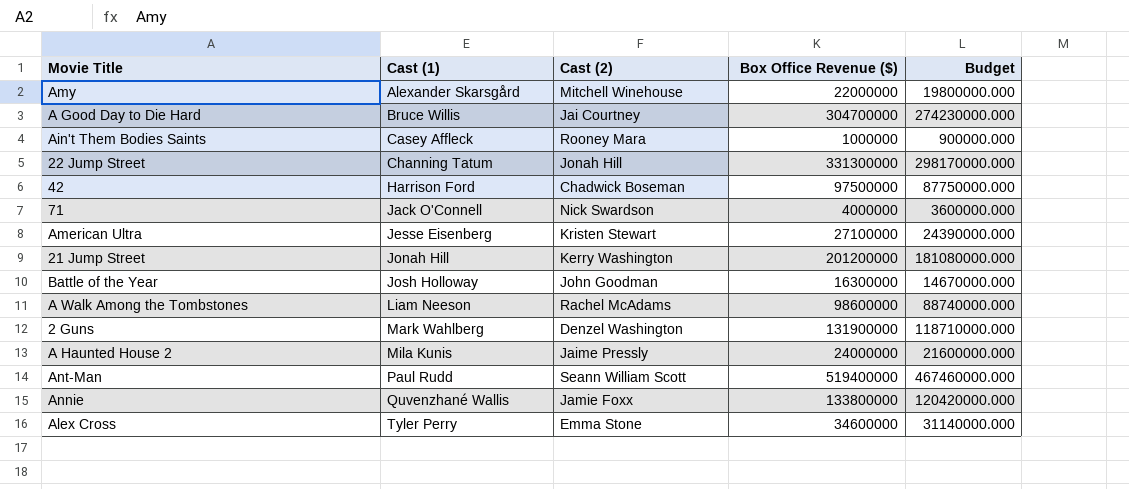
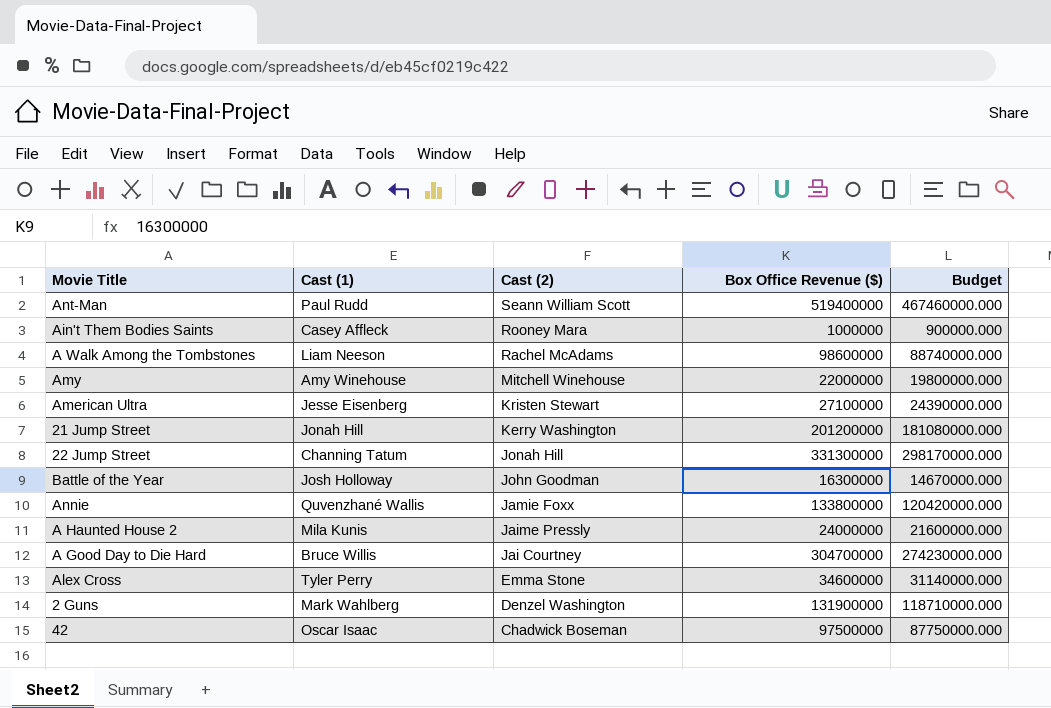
row order: Cast (1) ascending -> Cast (2) descending
row 71: Jack O'Connell | Nick Swardson | 4000000 | 3600000.000 -> none
Amy | Cast (1): Alexander Skarsgård -> Amy Winehouse
42 | Cast (1): Harrison Ford -> Oscar Isaac

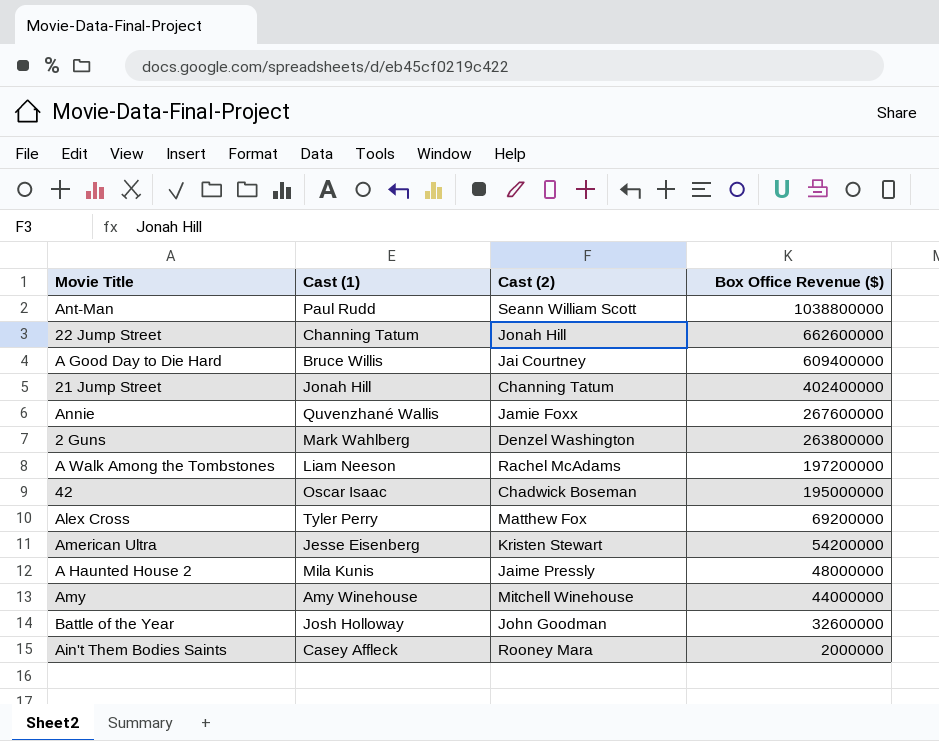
row order: Cast (2) descending -> Box Office Revenue ($) descending
column Budget | formula: [Box Office Revenue ($)] * 0.9 -> none
Ant-Man | Box Office Revenue ($): 519400000 -> 1038800000
22 Jump Street | Box Office Revenue ($): 331300000 -> 662600000
A Good Day to Die Hard | Box Office Revenue ($): 304700000 -> 609400000
21 Jump Street | Cast (2): Kerry Washington -> Channing Tatum
21 Jump Street | Box Office Revenue ($): 201200000 -> 402400000
Annie | Box Office Revenue ($): 133800000 -> 267600000
2 Guns | Box Office Revenue ($): 131900000 -> 263800000
A Walk Among the Tombstones | Box Office Revenue ($): 98600000 -> 197200000
42 | Box Office Revenue ($): 97500000 -> 195000000
Alex Cross | Cast (2): Emma Stone -> Matthew Fox
Alex Cross | Box Office Revenue ($): 34600000 -> 69200000
American Ultra | Box Office Revenue ($): 27100000 -> 54200000
A Haunted House 2 | Box Office Revenue ($): 24000000 -> 48000000
Amy | Box Office Revenue ($): 22000000 -> 44000000
Battle of the Year | Box Office Revenue ($): 16300000 -> 32600000
Ain't Them Bodies Saints | Box Office Revenue ($): 1000000 -> 2000000

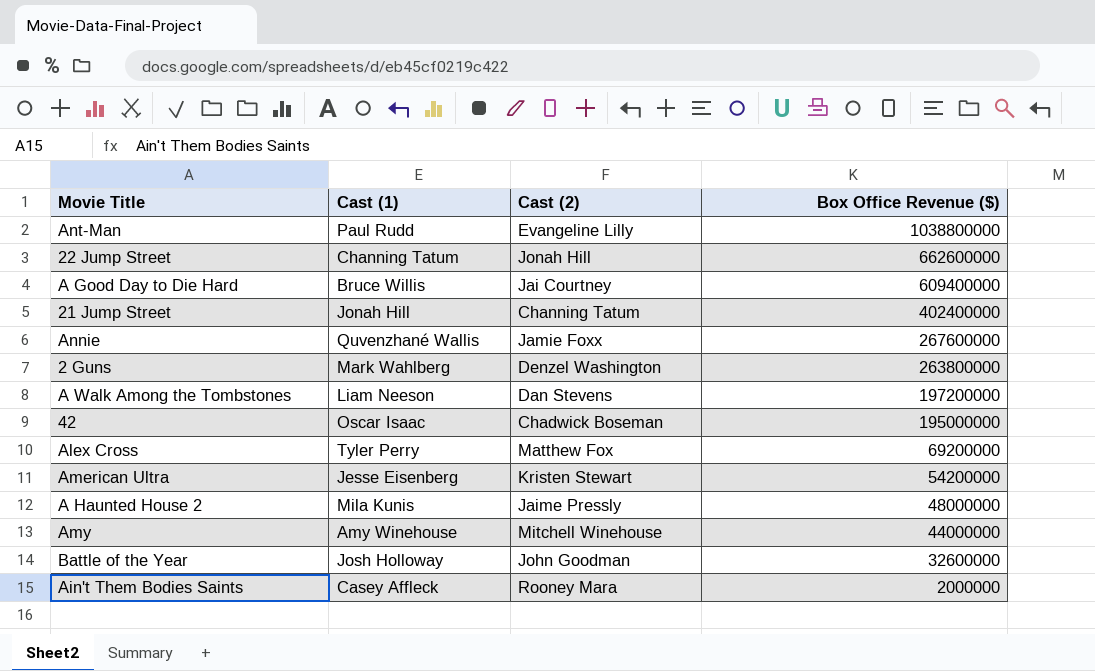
Ant-Man | Cast (2): Seann William Scott -> Evangeline Lilly
A Walk Among the Tombstones | Cast (2): Rachel McAdams -> Dan Stevens

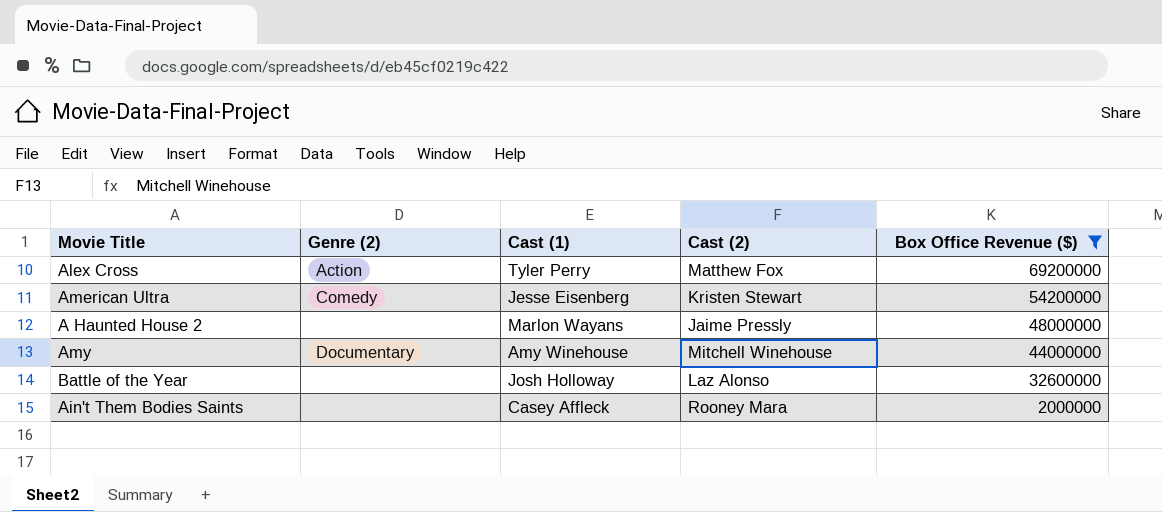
filter: none -> Box Office Revenue ($) <= 69200000
column Genre (2) | position: none -> 2
A Haunted House 2 | Cast (1): Mila Kunis -> Marlon Wayans
Battle of the Year | Cast (2): John Goodman -> Laz Alonso

